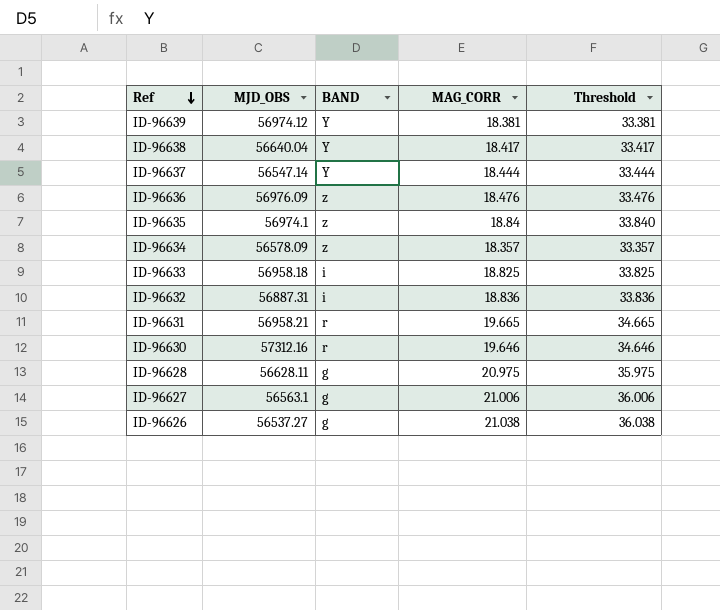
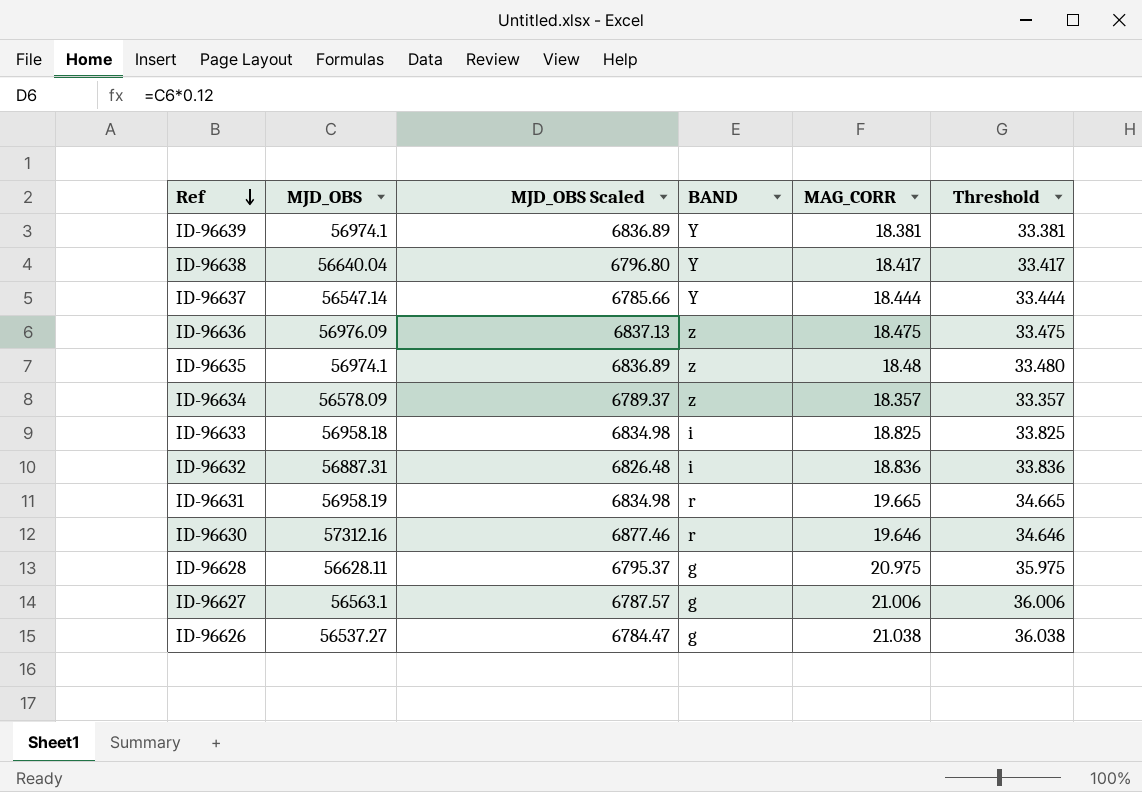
column MJD_OBS Scaled | formula: none -> [MJD_OBS] * 0.12
ID-96639 | MJD_OBS: 56974.12 -> 56974.1
ID-96636 | MAG_CORR: 18.476 -> 18.475
ID-96636 | Threshold: 33.476 -> 33.475
ID-96635 | MAG_CORR: 18.84 -> 18.48
ID-96635 | Threshold: 33.840 -> 33.480
ID-96631 | MJD_OBS: 56958.21 -> 56958.19

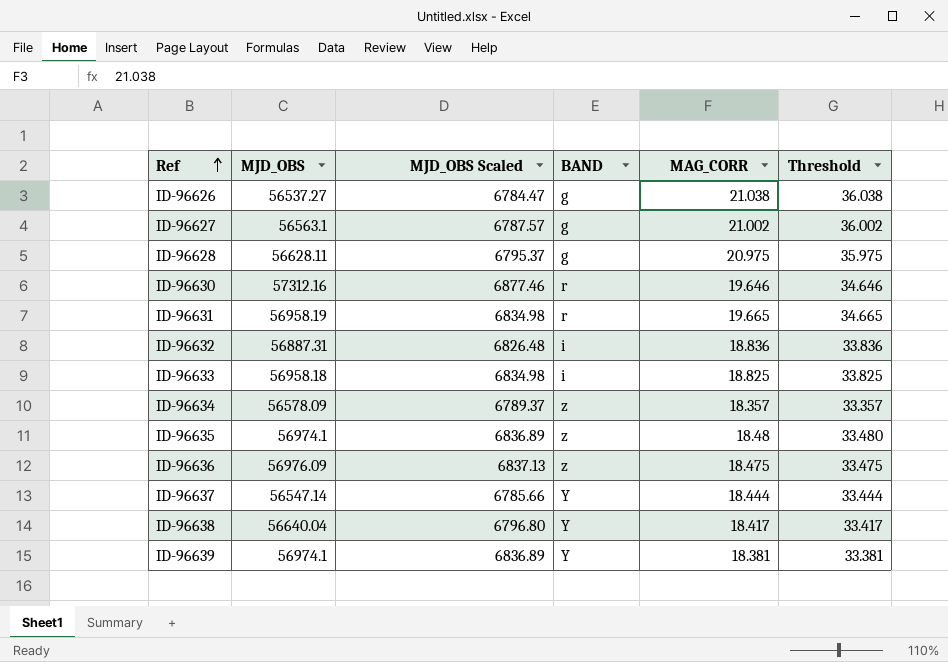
row order: Ref descending -> Ref ascending
ID-96627 | MAG_CORR: 21.006 -> 21.002
ID-96627 | Threshold: 36.006 -> 36.002

